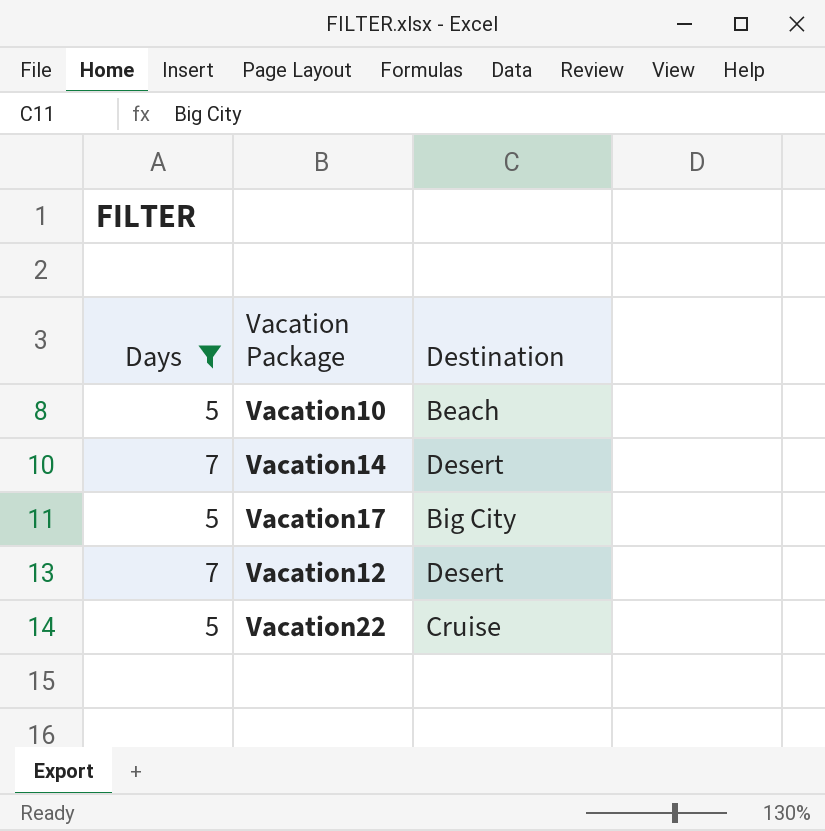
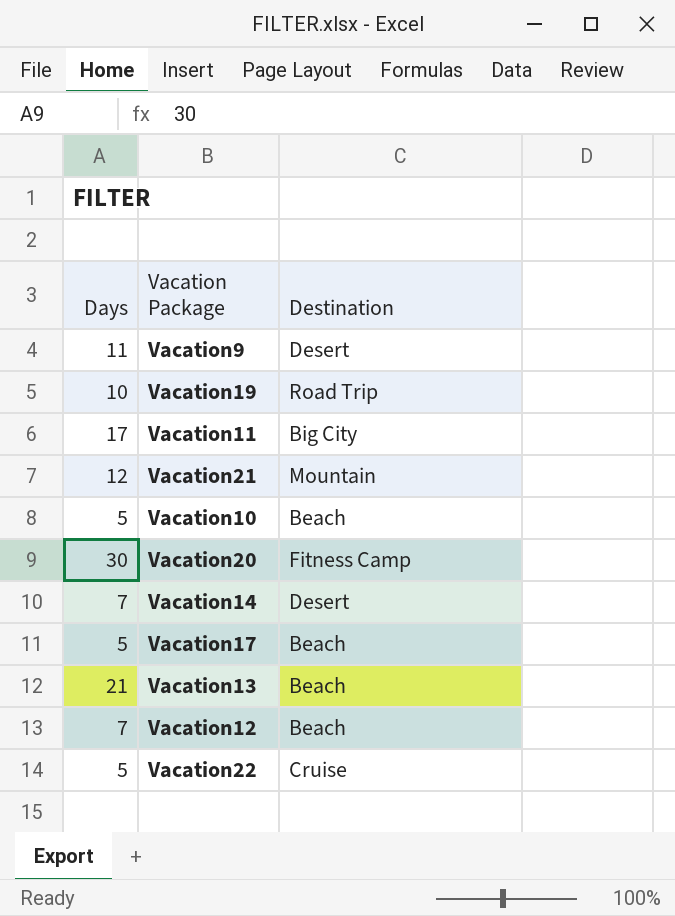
filter: Days <= 7 -> none
Vacation17 | Destination: Big City -> Beach
Vacation12 | Destination: Desert -> Beach

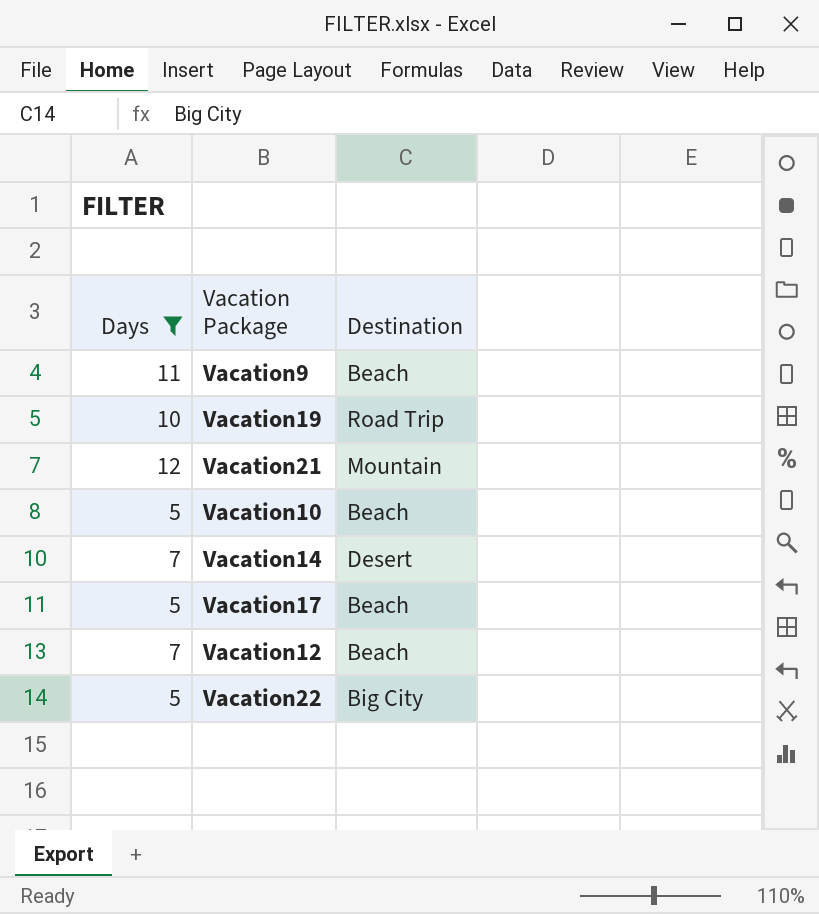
filter: none -> Days <= 12
Vacation9 | Destination: Desert -> Beach
Vacation22 | Destination: Cruise -> Big City

